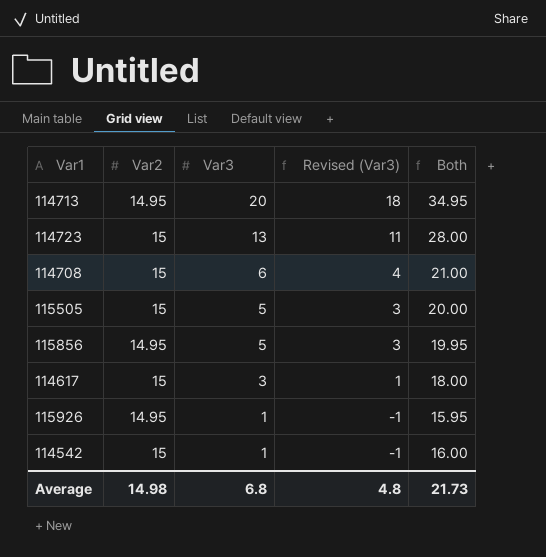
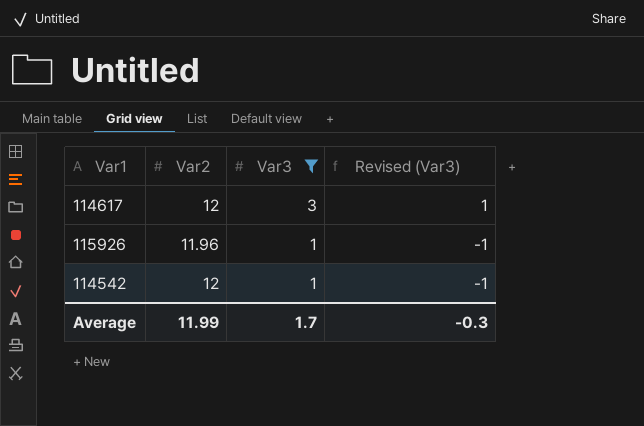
filter: none -> Var3 <= 3
column Both | formula: [Var2] + [Var3] -> none
114617 | Var2: 15 -> 12
115926 | Var2: 14.95 -> 11.96
114542 | Var2: 15 -> 12
Average | Var2: 14.98 -> 11.99
Average | Var3: 6.8 -> 1.7
Average | Revised (Var3): 4.8 -> -0.3

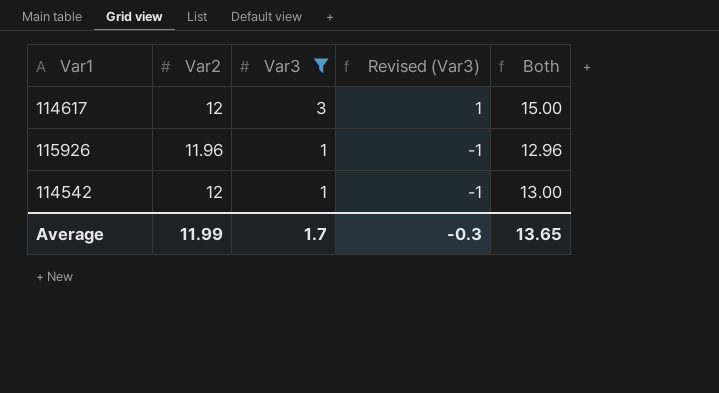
column Both | formula: none -> [Var2] + [Var3]

